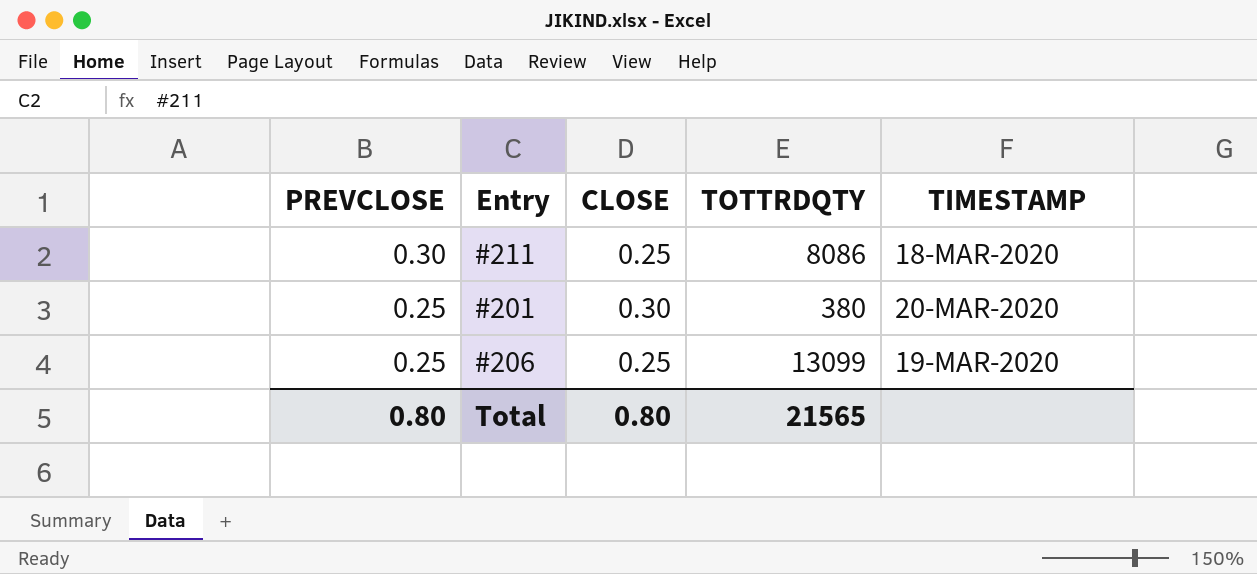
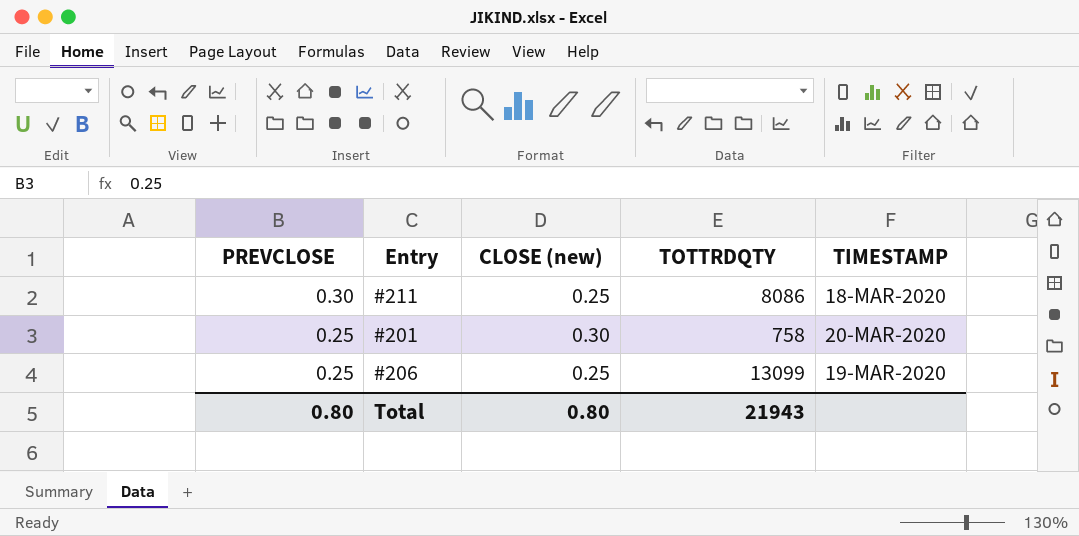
column name: CLOSE -> CLOSE (new)
#201 | TOTTRDQTY: 380 -> 758
Total | TOTTRDQTY: 21565 -> 21943

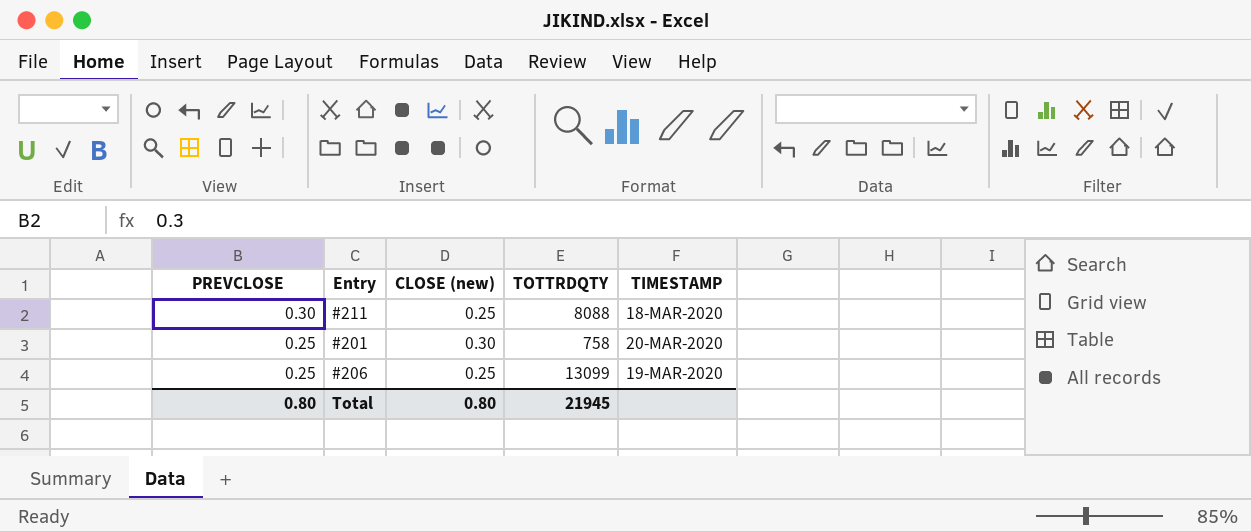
#211 | TOTTRDQTY: 8086 -> 8088
Total | TOTTRDQTY: 21943 -> 21945

